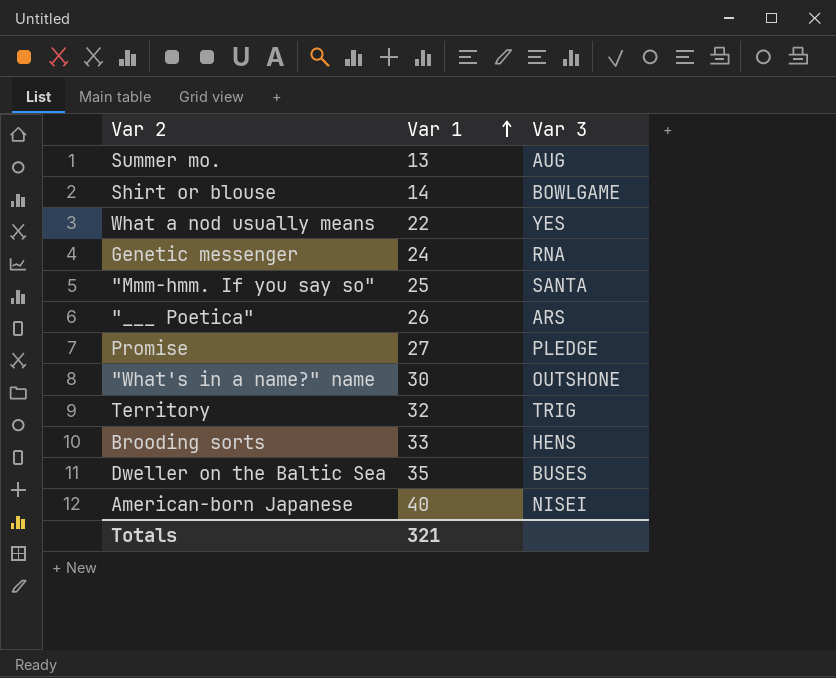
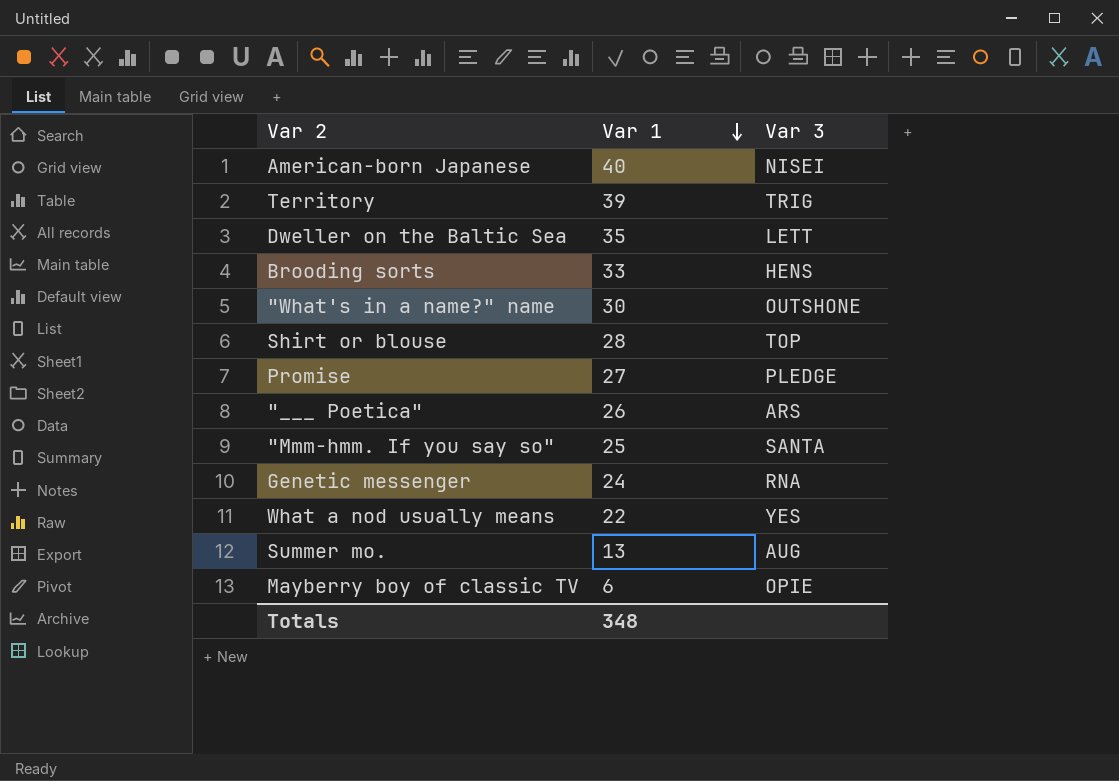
row order: Var 1 ascending -> Var 1 descending
Territory | Var 1: 32 -> 39
Dweller on the Baltic Sea | Var 3: BUSES -> LETT
Shirt or blouse | Var 1: 14 -> 28
Shirt or blouse | Var 3: BOWLGAME -> TOP
row Mayberry boy of classic TV: none -> 6 | OPIE
Totals | Var 1: 321 -> 348

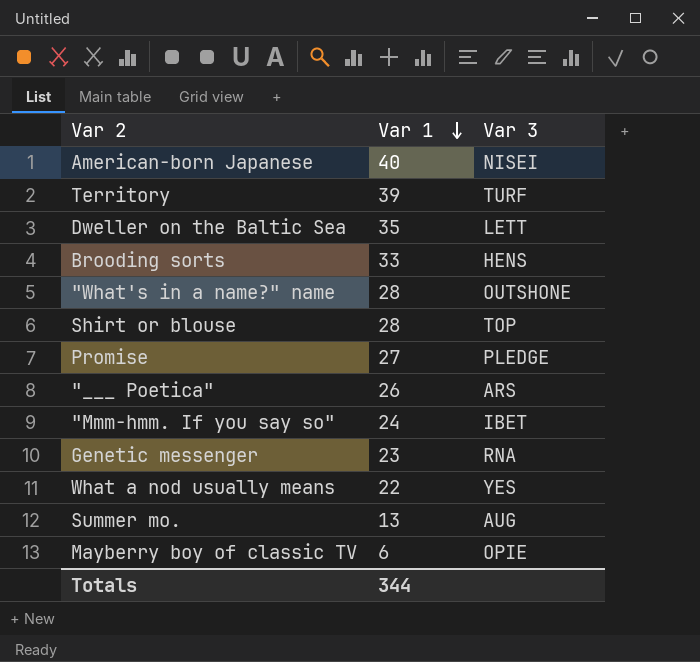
Territory | Var 3: TRIG -> TURF
"What's in a name?" name | Var 1: 30 -> 28
"Mmm-hmm. If you say so" | Var 1: 25 -> 24
"Mmm-hmm. If you say so" | Var 3: SANTA -> IBET
Genetic messenger | Var 1: 24 -> 23
Totals | Var 1: 348 -> 344

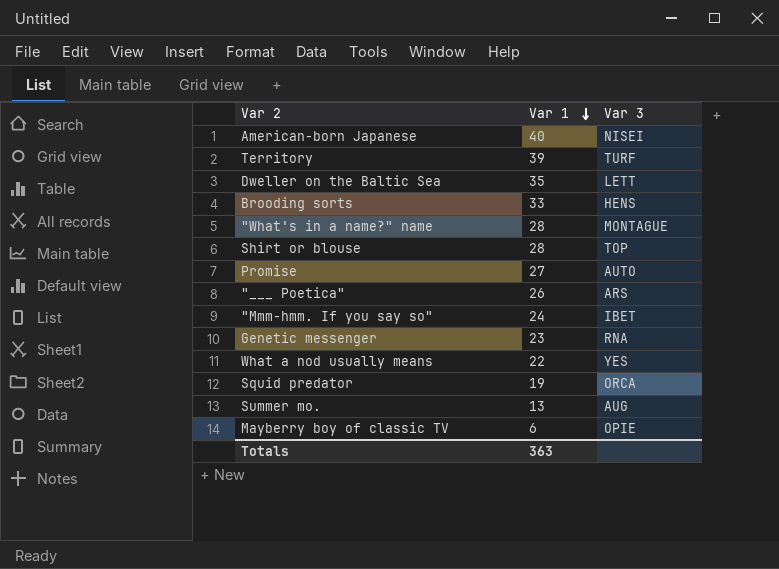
"What's in a name?" name | Var 3: OUTSHONE -> MONTAGUE
Promise | Var 3: PLEDGE -> AUTO
row Squid predator: none -> 19 | ORCA
Totals | Var 1: 344 -> 363

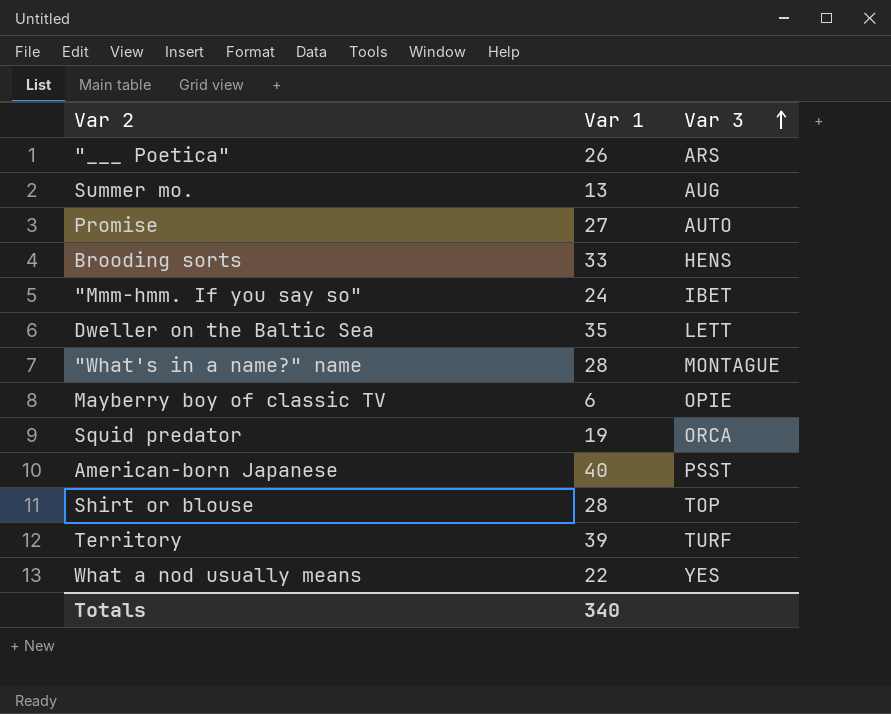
row order: Var 1 descending -> Var 3 ascending
row Genetic messenger: 23 | RNA -> none
American-born Japanese | Var 3: NISEI -> PSST
Totals | Var 1: 363 -> 340

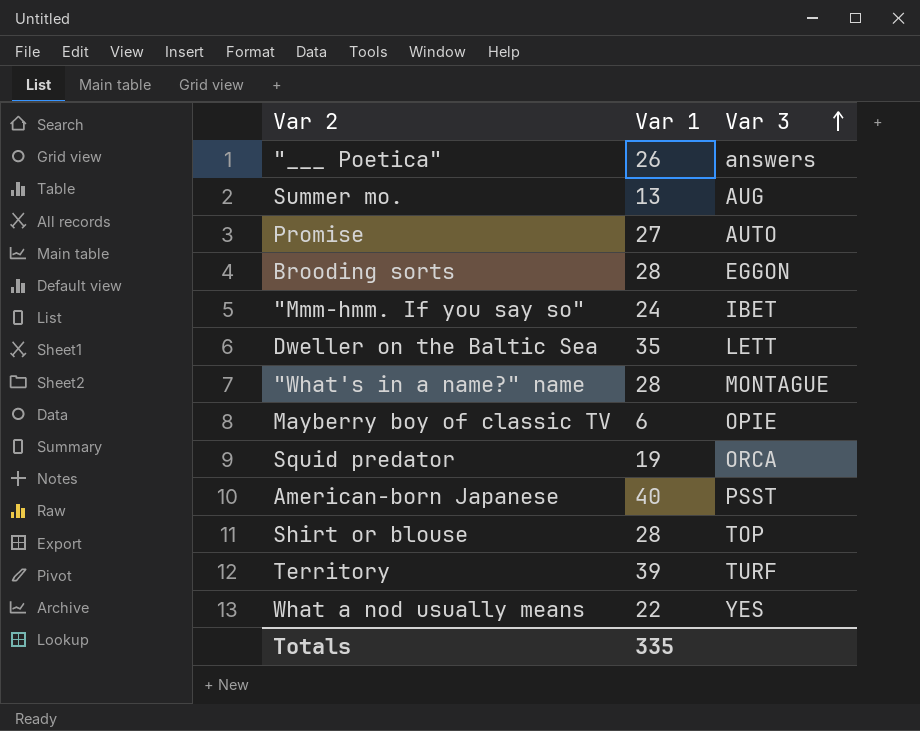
"___ Poetica" | Var 3: ARS -> answers
Brooding sorts | Var 1: 33 -> 28
Brooding sorts | Var 3: HENS -> EGGON
Totals | Var 1: 340 -> 335

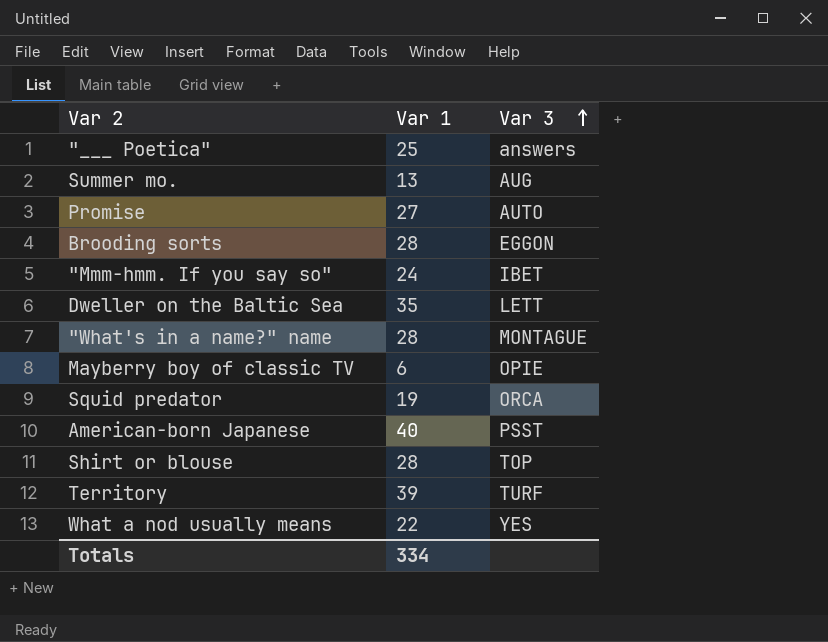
"___ Poetica" | Var 1: 26 -> 25
Totals | Var 1: 335 -> 334

